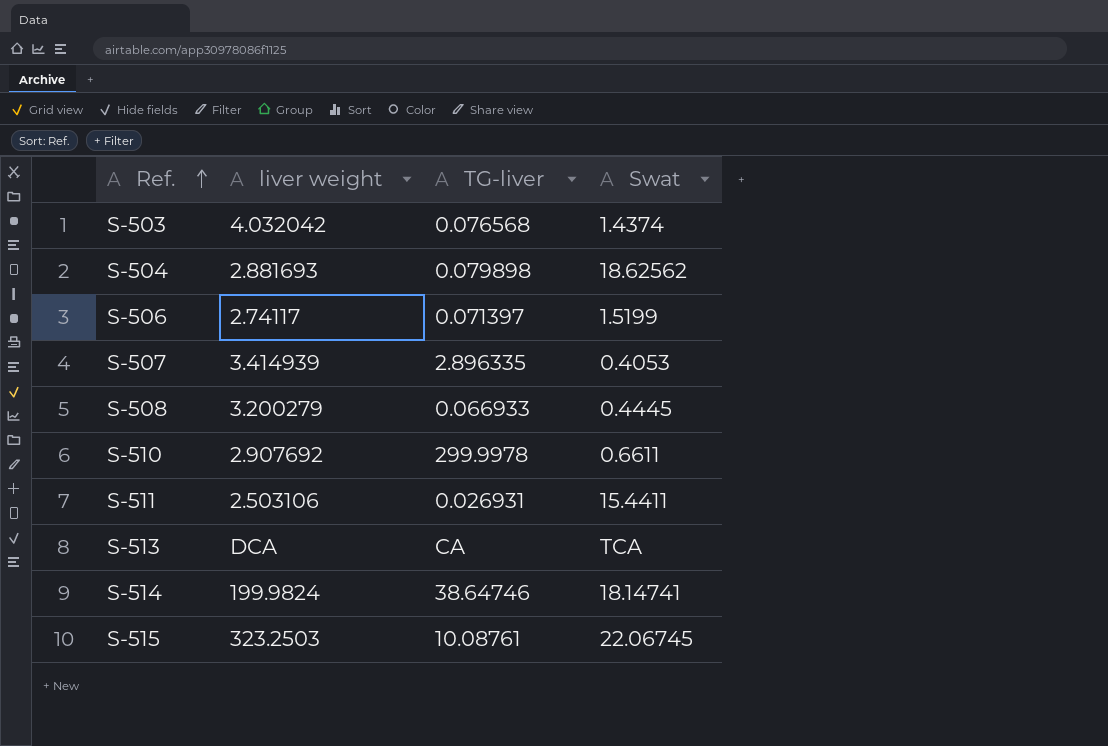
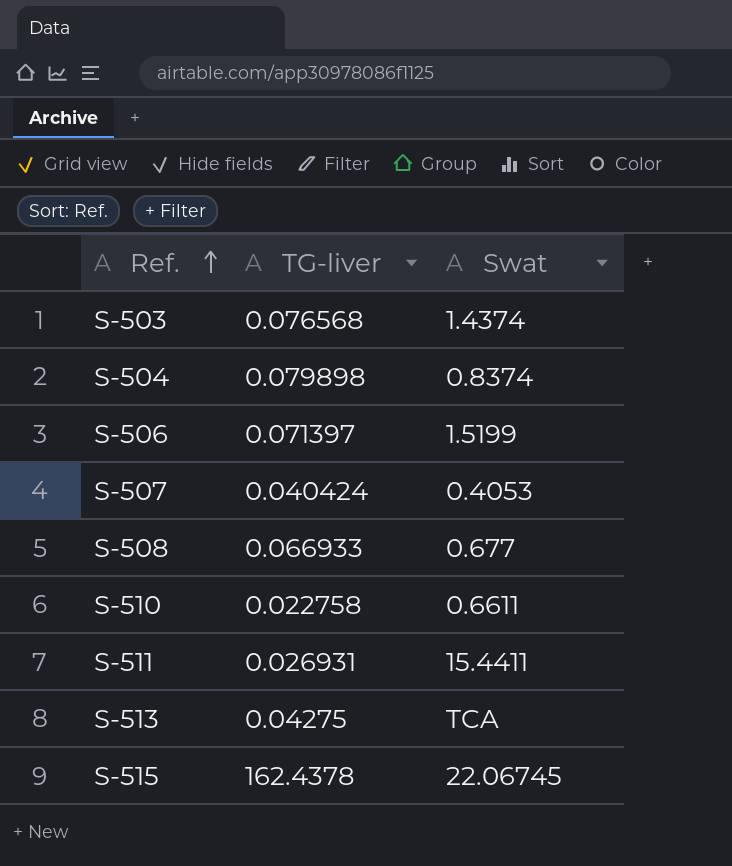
column liver weight | position: 2 -> none
row S-514: 199.9824 | 38.64746 | 18.14741 -> none
S-504 | Swat: 18.62562 -> 0.8374
S-507 | TG-liver: 2.896335 -> 0.040424
S-508 | Swat: 0.4445 -> 0.677
S-510 | TG-liver: 299.9978 -> 0.022758
S-513 | TG-liver: CA -> 0.04275
S-515 | TG-liver: 10.08761 -> 162.4378

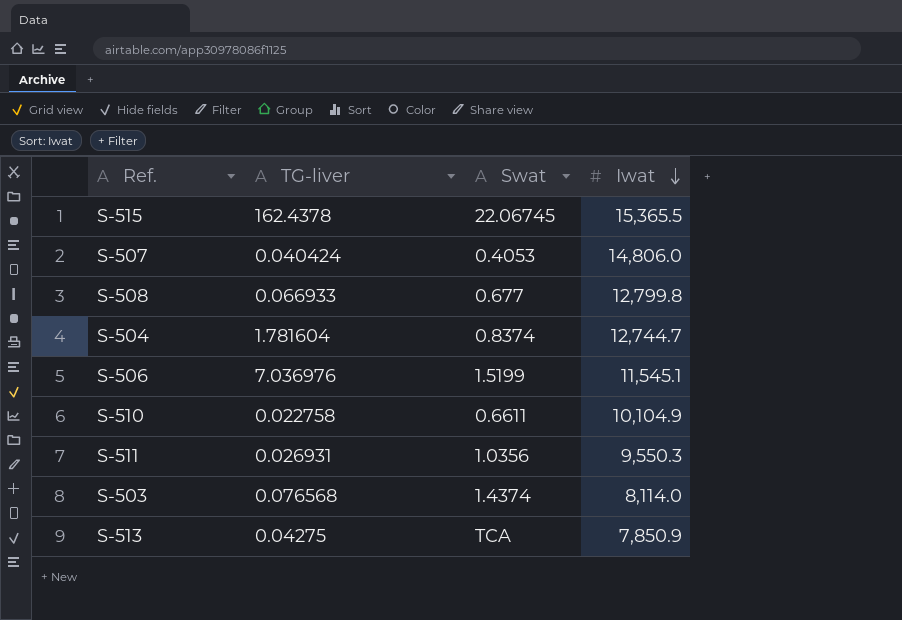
row order: Ref. ascending -> Iwat descending
column Iwat | position: none -> 4
S-504 | TG-liver: 0.079898 -> 1.781604
S-506 | TG-liver: 0.071397 -> 7.036976
S-511 | Swat: 15.4411 -> 1.0356

